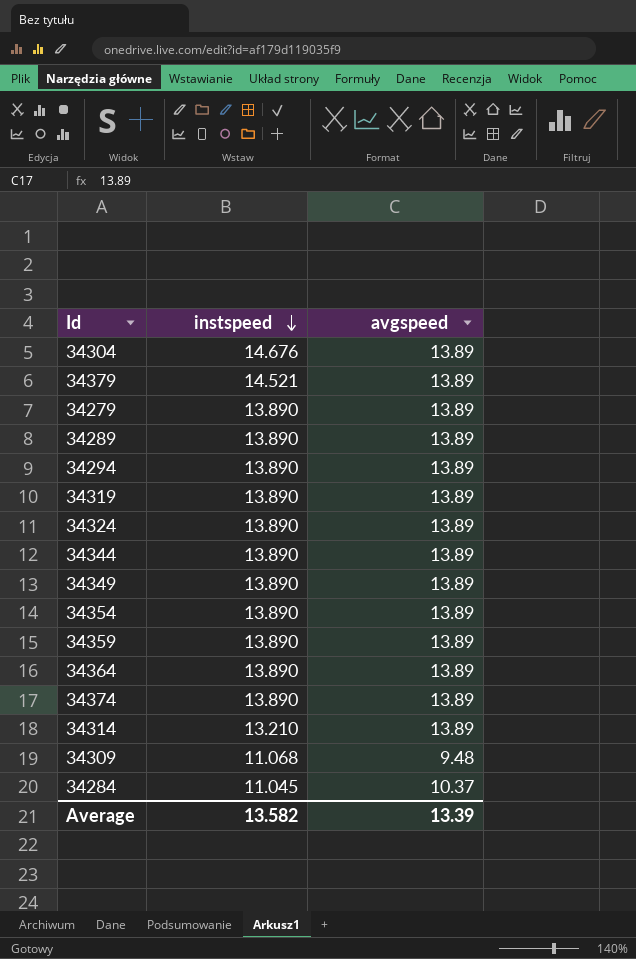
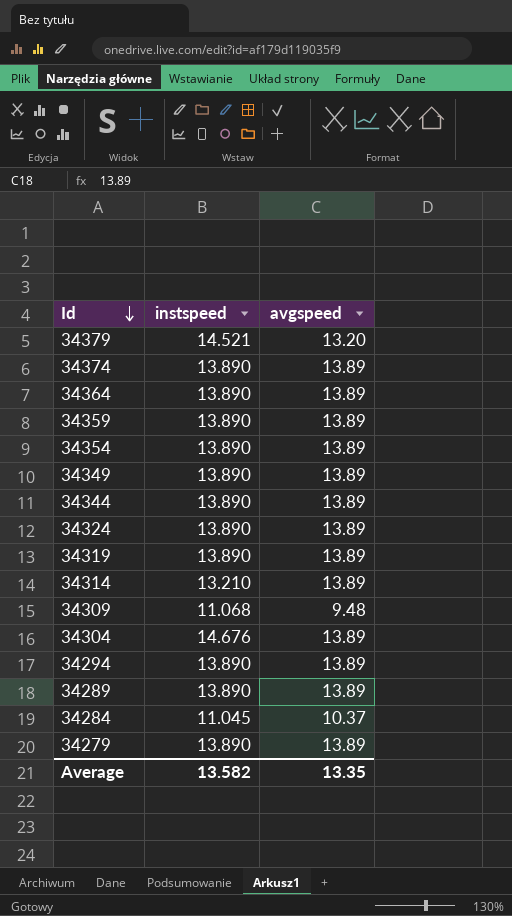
row order: instspeed descending -> Id descending
34379 | avgspeed: 13.89 -> 13.20
Average | avgspeed: 13.39 -> 13.35

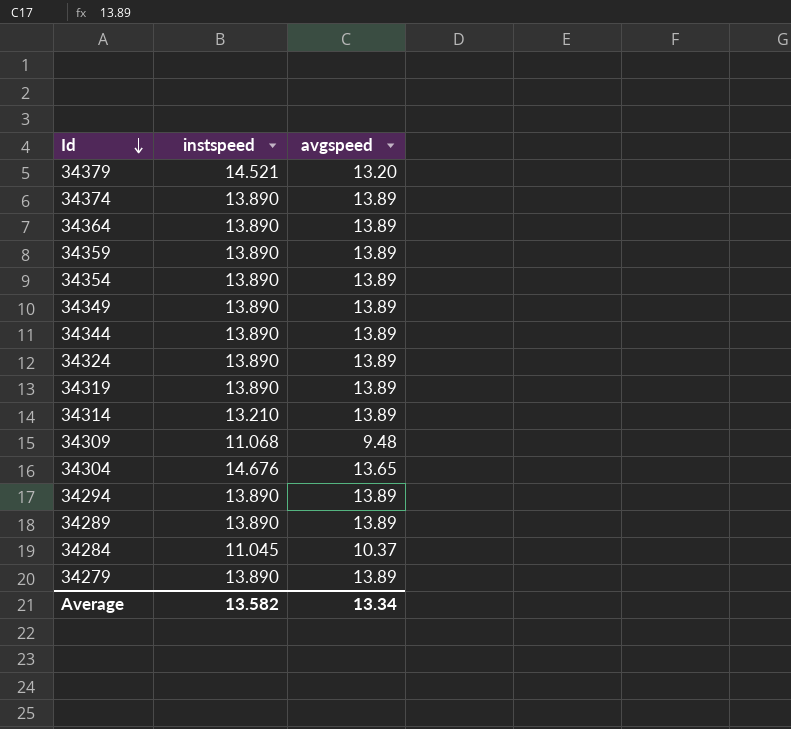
34304 | avgspeed: 13.89 -> 13.65
Average | avgspeed: 13.35 -> 13.34

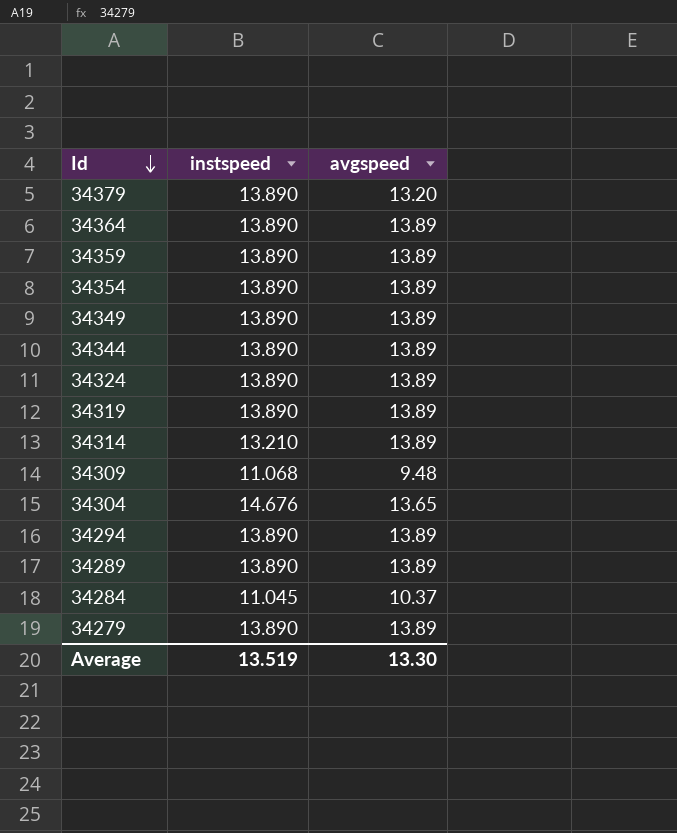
row 34374: 13.890 | 13.89 -> none
34379 | instspeed: 14.521 -> 13.890
Average | instspeed: 13.582 -> 13.519
Average | avgspeed: 13.34 -> 13.30

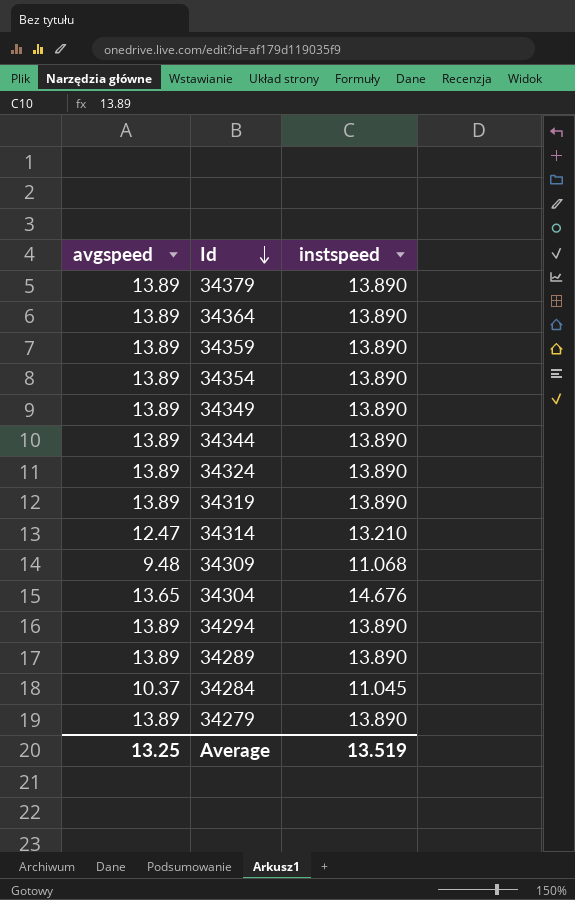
column avgspeed | position: 3 -> 1
34379 | avgspeed: 13.20 -> 13.89
34314 | avgspeed: 13.89 -> 12.47
Average | avgspeed: 13.30 -> 13.25

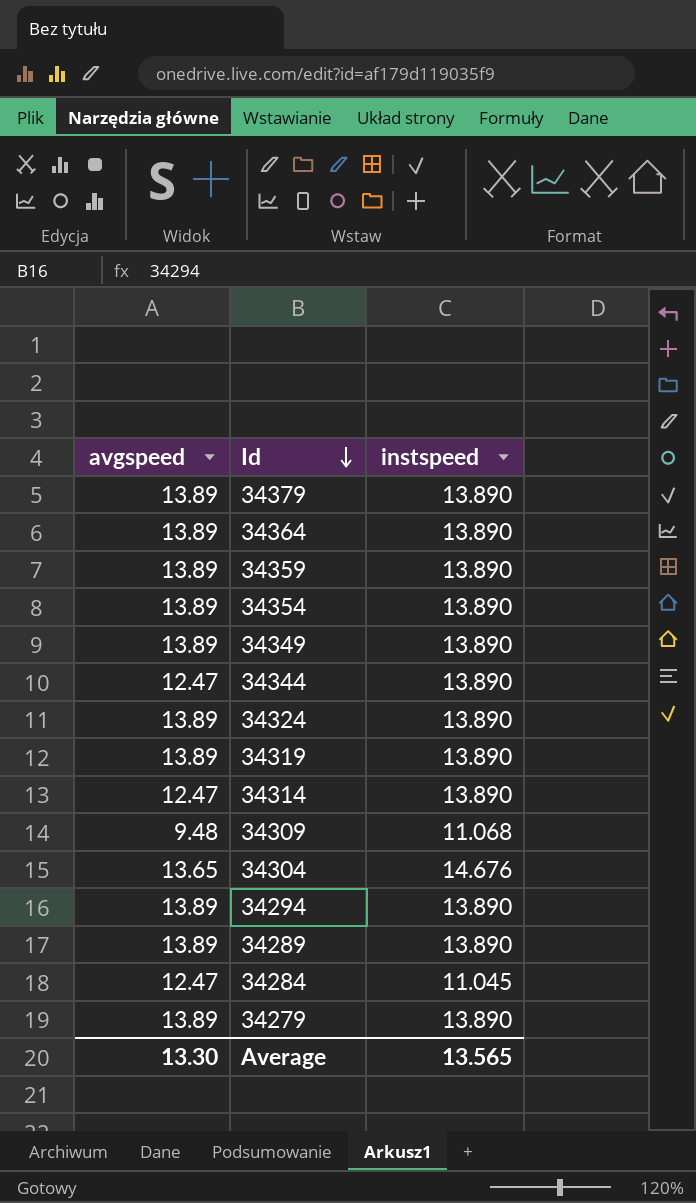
34344 | avgspeed: 13.89 -> 12.47
34314 | instspeed: 13.210 -> 13.890
34284 | avgspeed: 10.37 -> 12.47
Average | avgspeed: 13.25 -> 13.30
Average | instspeed: 13.519 -> 13.565

